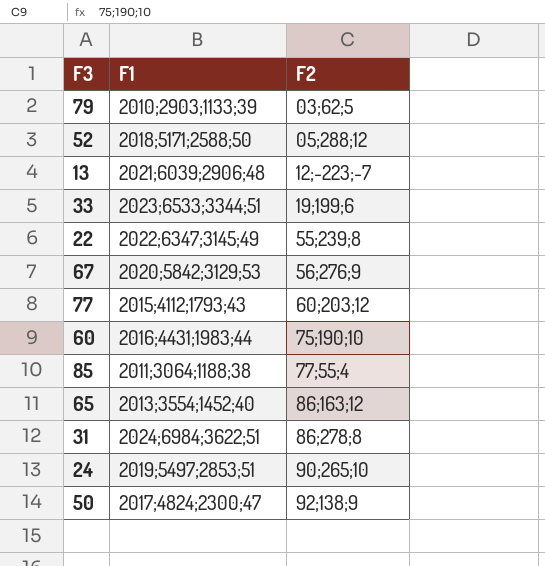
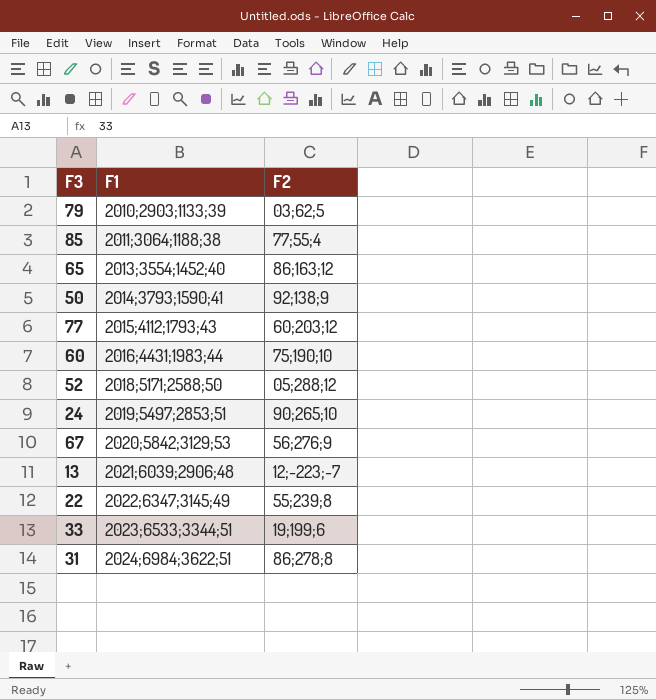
row order: F2 ascending -> F1 ascending
50 | F1: 2017;4824;2300;47 -> 2014;3793;1590;41

